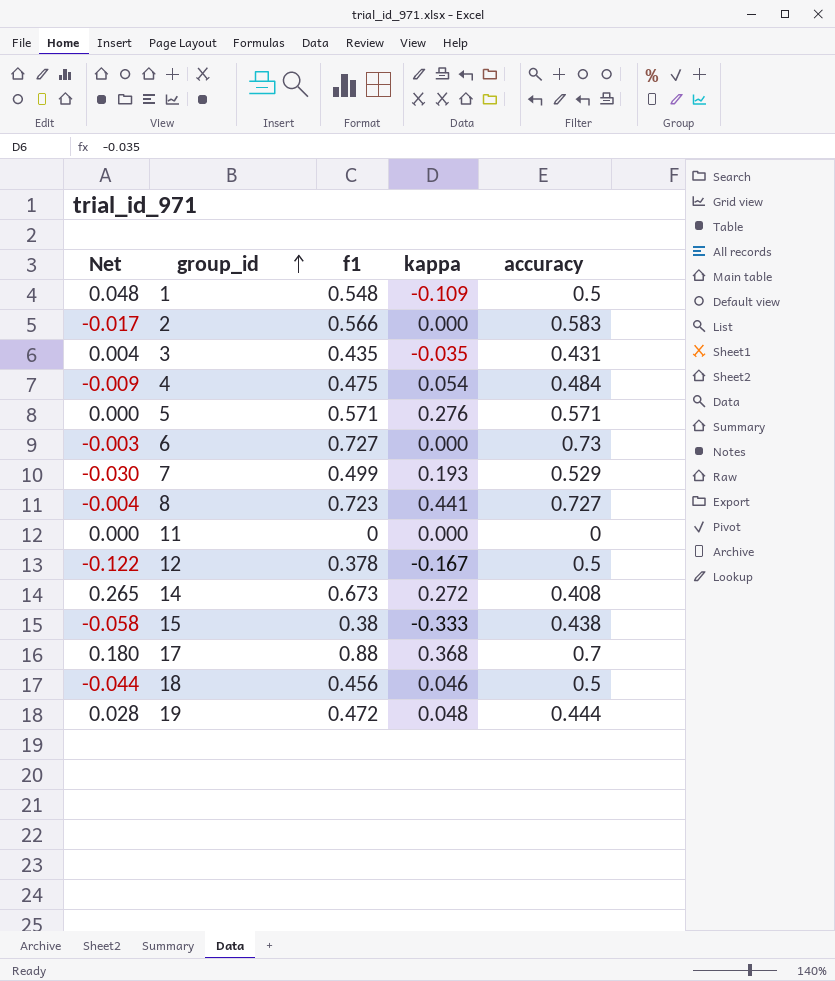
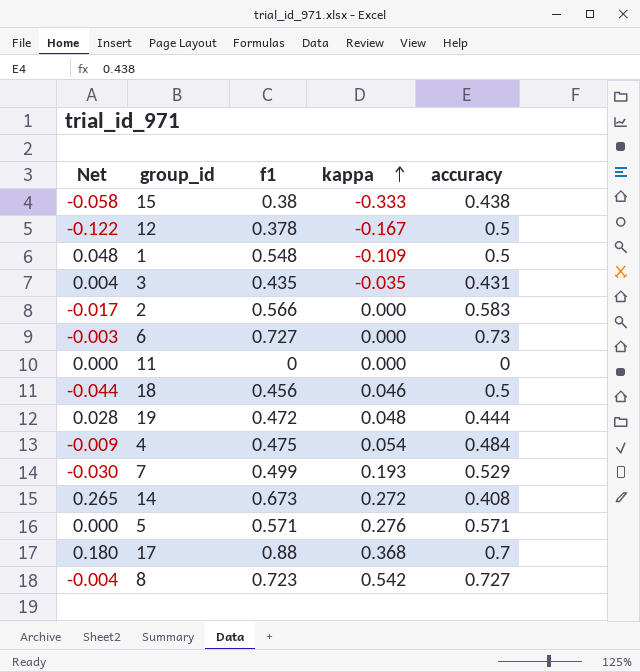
row order: group_id ascending -> kappa ascending
8 | kappa: 0.441 -> 0.542

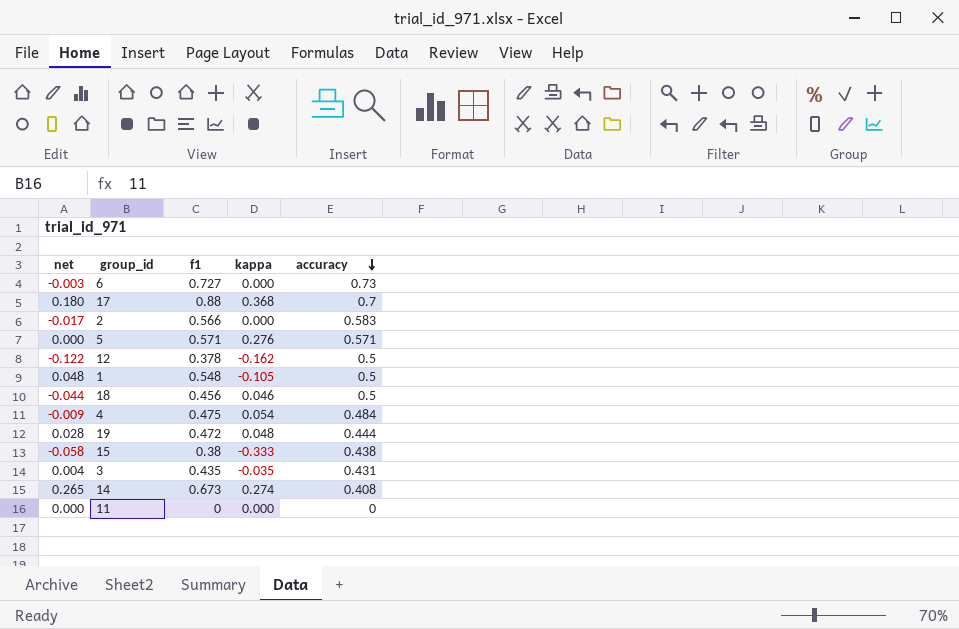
row order: kappa ascending -> accuracy descending
column name: Net -> net
row 7: -0.030 | 0.499 | 0.193 | 0.529 -> none
row 8: -0.004 | 0.723 | 0.542 | 0.727 -> none
12 | kappa: -0.167 -> -0.162
1 | kappa: -0.109 -> -0.105
14 | kappa: 0.272 -> 0.274

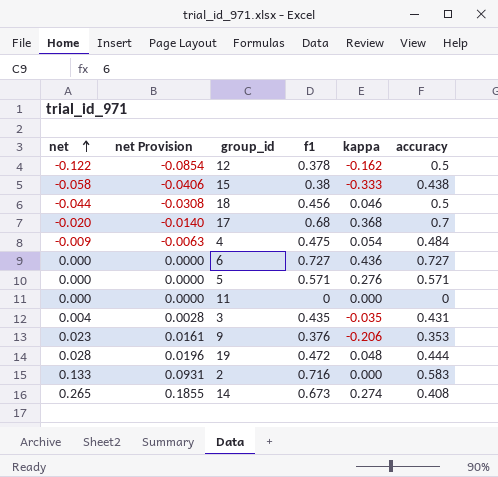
row order: accuracy descending -> net ascending
column net Provision | formula: none -> [net] * 0.7
row 1: 0.048 | 0.548 | -0.105 | 0.5 -> none
17 | net: 0.180 -> -0.020
17 | f1: 0.88 -> 0.68
6 | net: -0.003 -> 0.000
6 | kappa: 0.000 -> 0.436
6 | accuracy: 0.73 -> 0.727
row 9: none -> 0.023 | 0.0161 | 0.376 | -0.206 | 0.353
2 | net: -0.017 -> 0.133
2 | f1: 0.566 -> 0.716

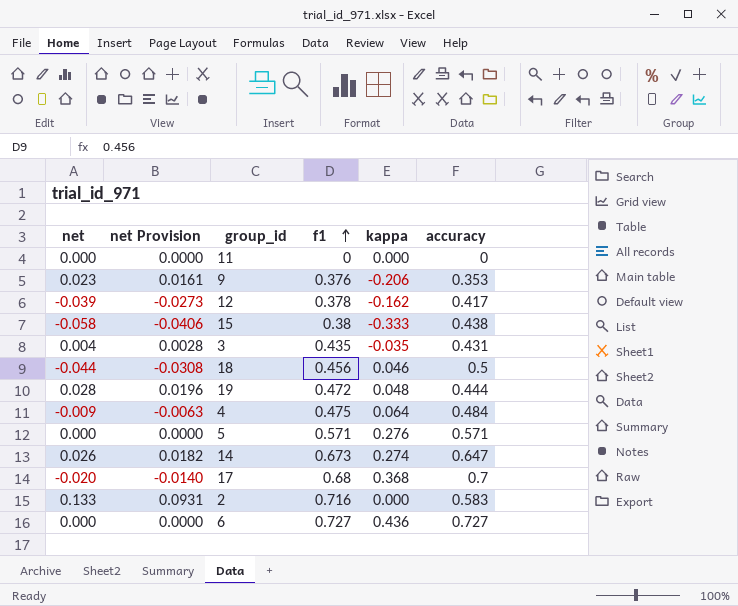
row order: net ascending -> f1 ascending
12 | net: -0.122 -> -0.039
12 | net Provision: -0.0854 -> -0.0273
12 | accuracy: 0.5 -> 0.417
4 | kappa: 0.054 -> 0.064
14 | net: 0.265 -> 0.026
14 | net Provision: 0.1855 -> 0.0182
14 | accuracy: 0.408 -> 0.647

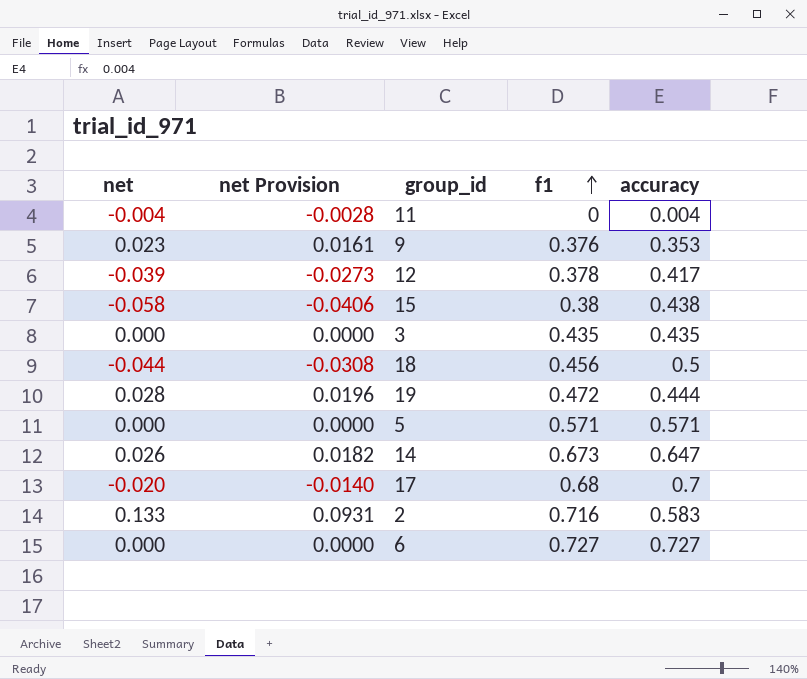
column kappa | position: 5 -> none
row 4: -0.009 | -0.0063 | 0.475 | 0.064 | 0.484 -> none
11 | net: 0.000 -> -0.004
11 | net Provision: 0.0000 -> -0.0028
11 | accuracy: 0 -> 0.004
3 | net: 0.004 -> 0.000
3 | net Provision: 0.0028 -> 0.0000
3 | accuracy: 0.431 -> 0.435

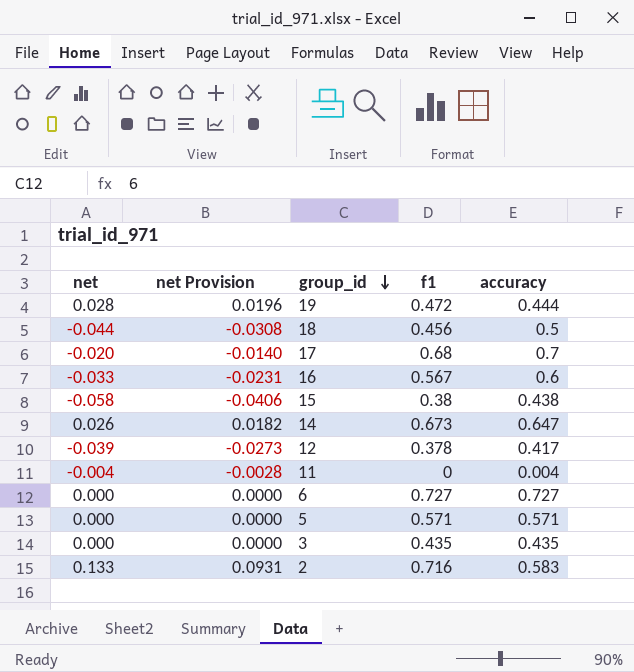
row order: f1 ascending -> group_id descending
row 9: 0.023 | 0.0161 | 0.376 | 0.353 -> none
row 16: none -> -0.033 | -0.0231 | 0.567 | 0.6

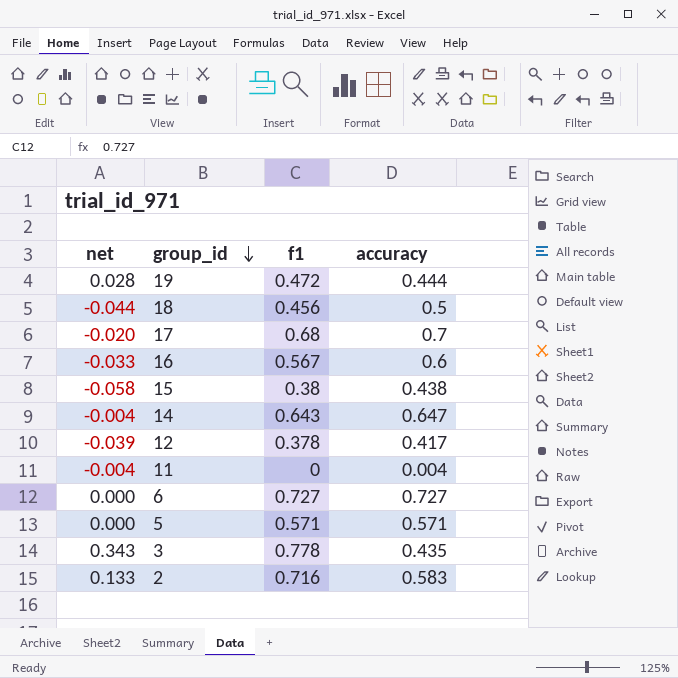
column net Provision | formula: [net] * 0.7 -> none
14 | net: 0.026 -> -0.004
14 | f1: 0.673 -> 0.643
3 | net: 0.000 -> 0.343
3 | f1: 0.435 -> 0.778

